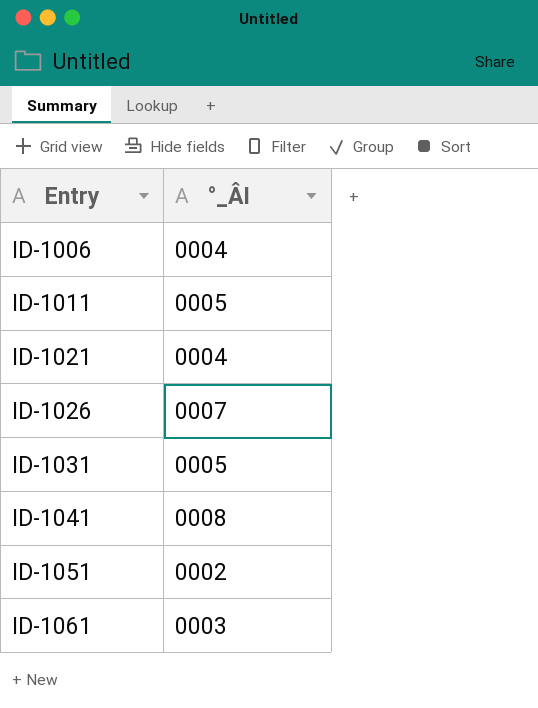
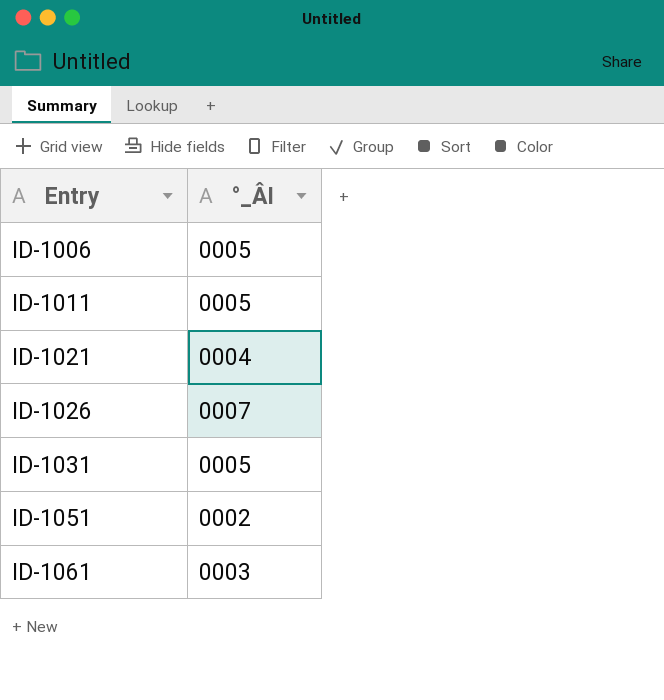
row ID-1041: 0008 -> none
ID-1006 | °_ÂI: 0004 -> 0005

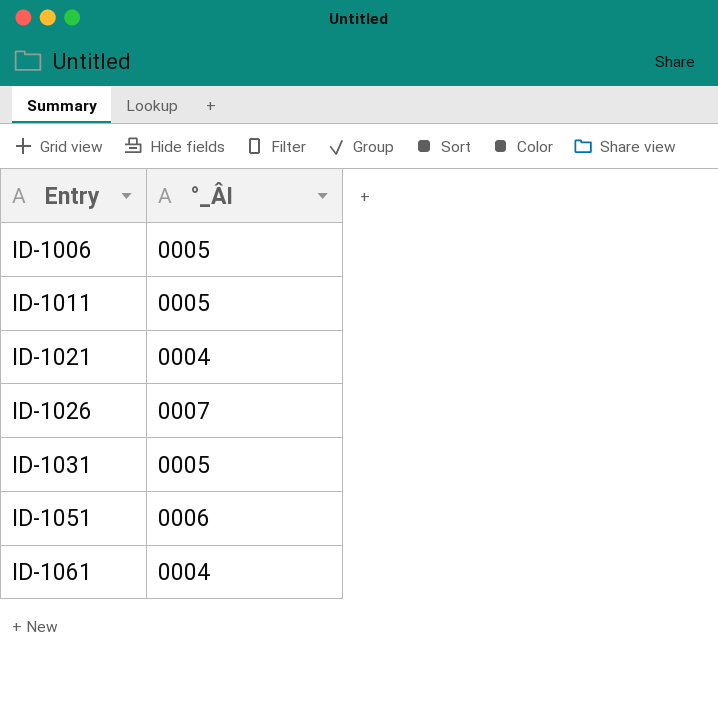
ID-1051 | °_ÂI: 0002 -> 0006
ID-1061 | °_ÂI: 0003 -> 0004

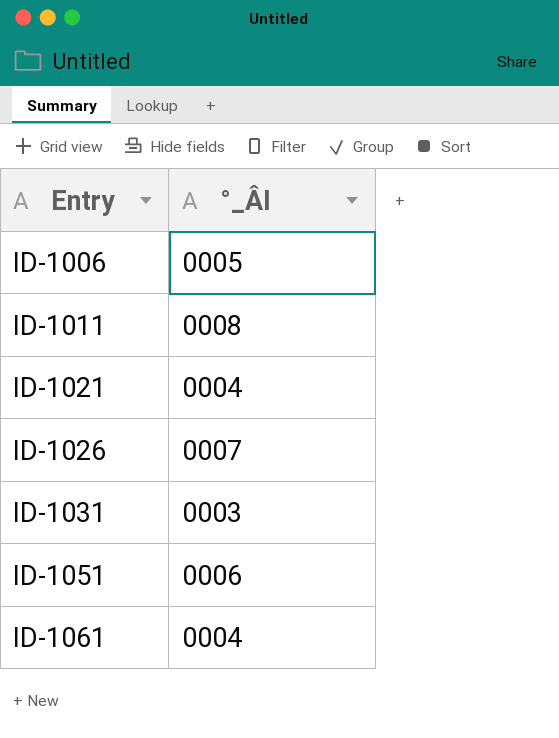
ID-1011 | °_ÂI: 0005 -> 0008
ID-1031 | °_ÂI: 0005 -> 0003

